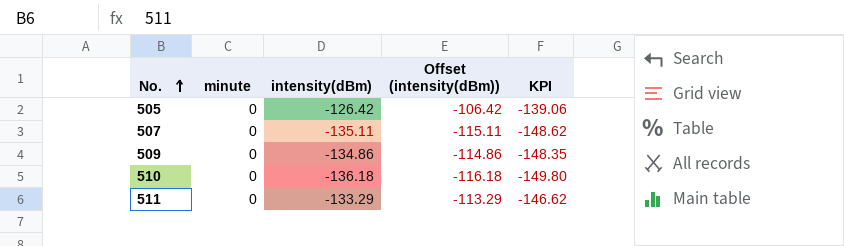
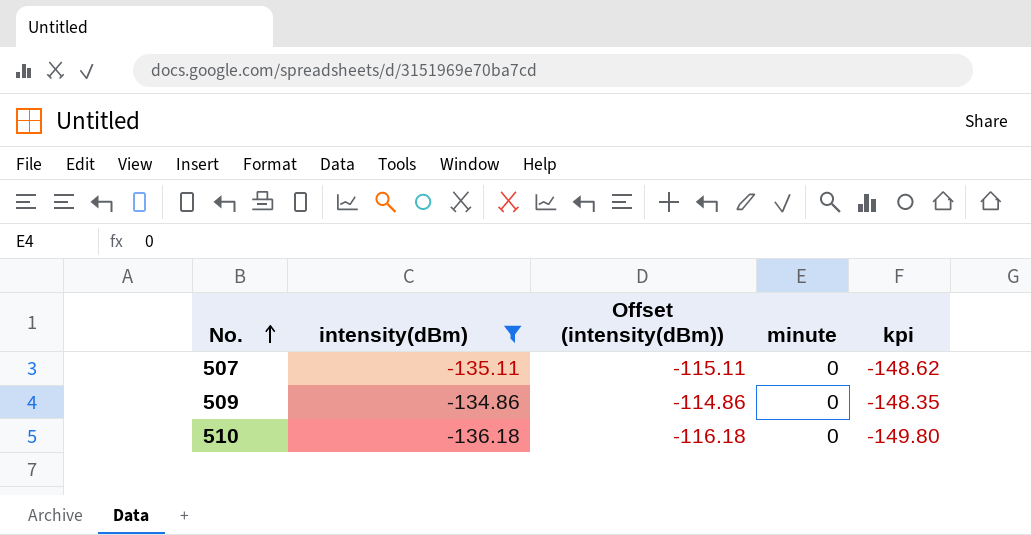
filter: none -> intensity(dBm) <= -134.86
column minute | position: 2 -> 4
column name: KPI -> kpi

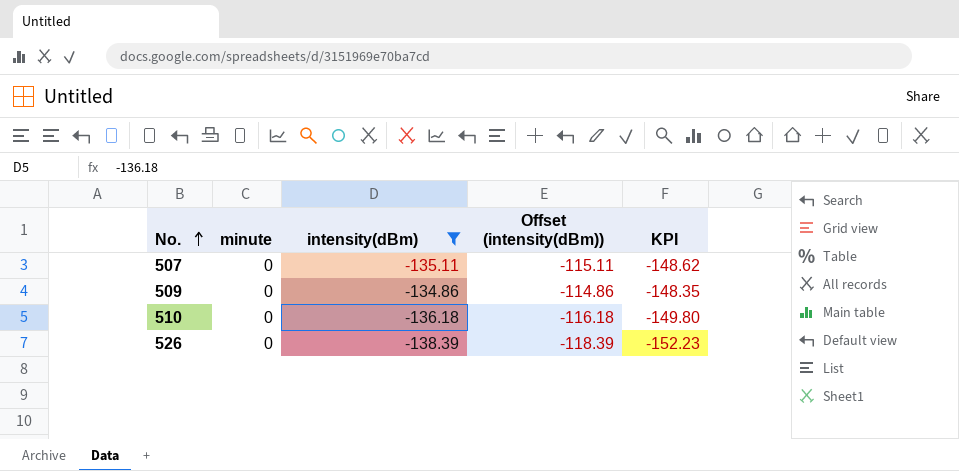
column minute | position: 4 -> 2
column name: kpi -> KPI
row 526: none -> 0 | -138.39 | -118.39 | -152.23

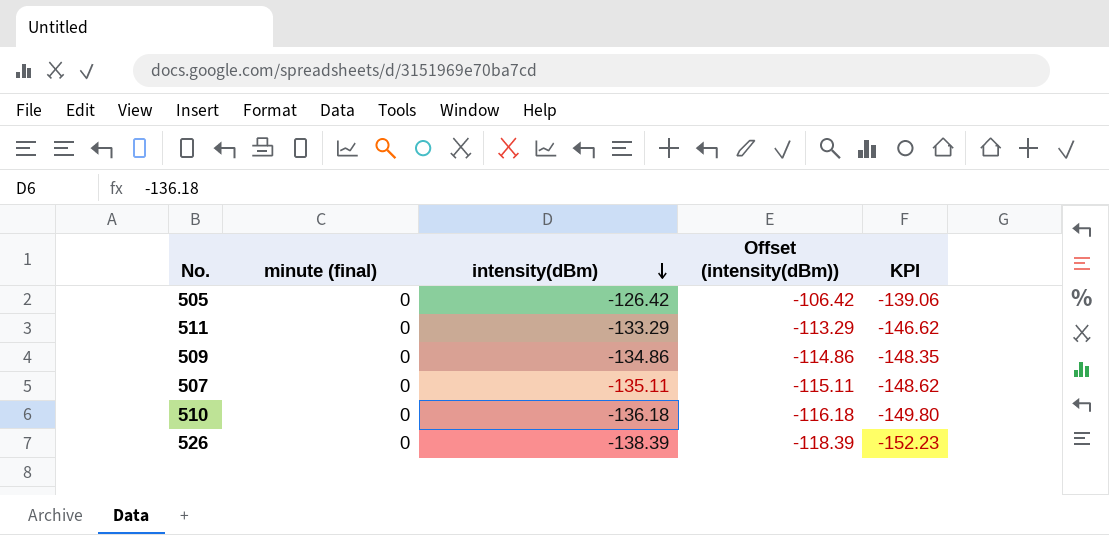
filter: intensity(dBm) <= -134.86 -> none
row order: No. ascending -> intensity(dBm) descending
column name: minute -> minute (final)

